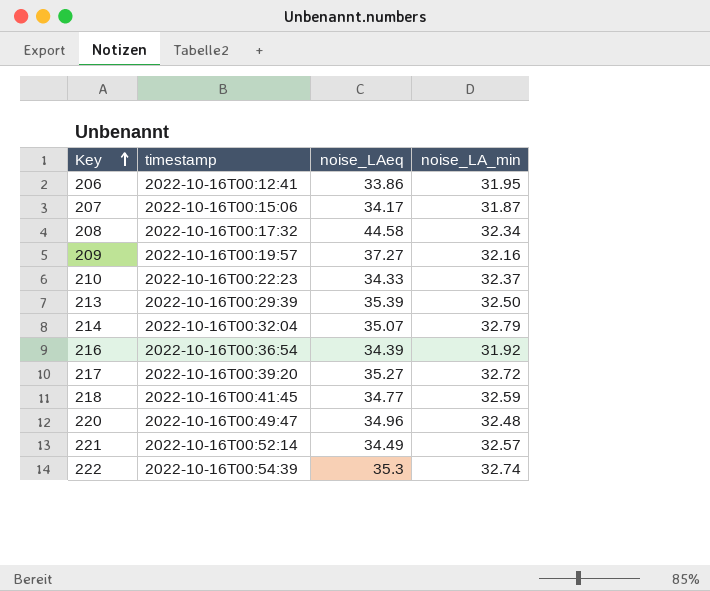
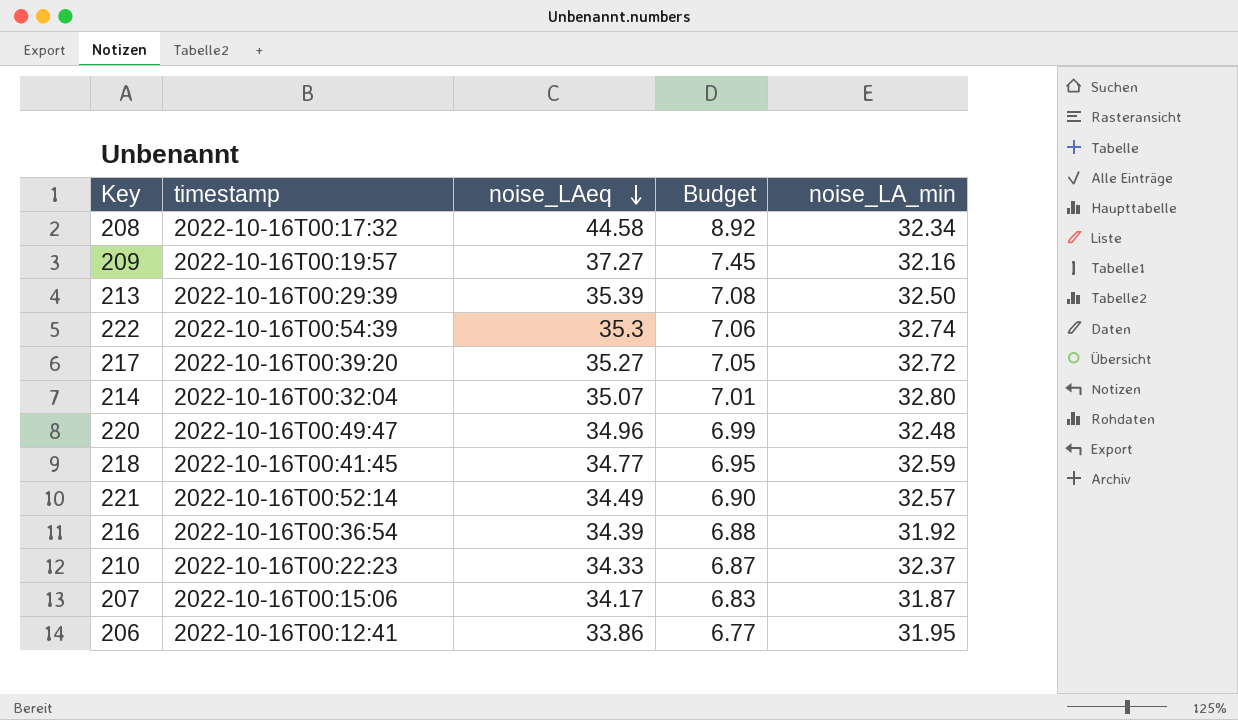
row order: Key ascending -> noise_LAeq descending
column Budget | formula: none -> [noise_LAeq] * 0.2
214 | noise_LA_min: 32.79 -> 32.80

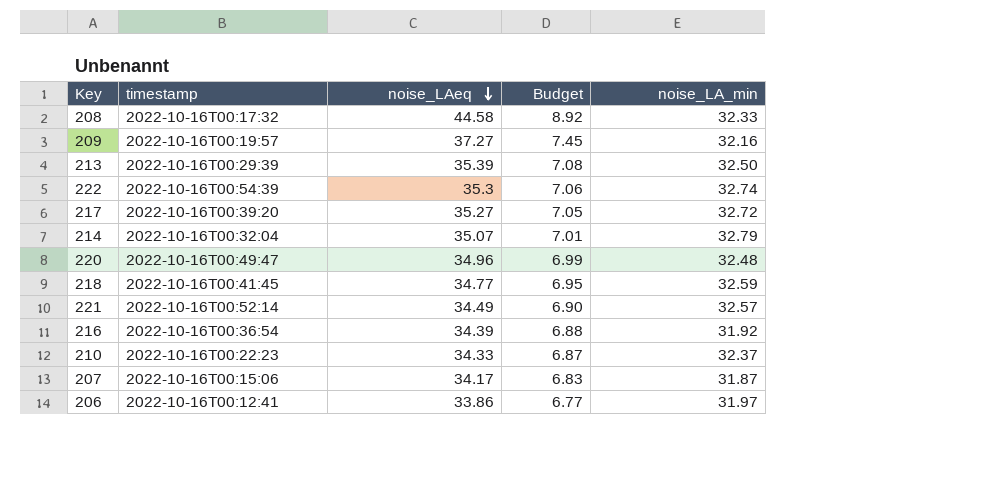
208 | noise_LA_min: 32.34 -> 32.33
214 | noise_LA_min: 32.80 -> 32.79
206 | noise_LA_min: 31.95 -> 31.97

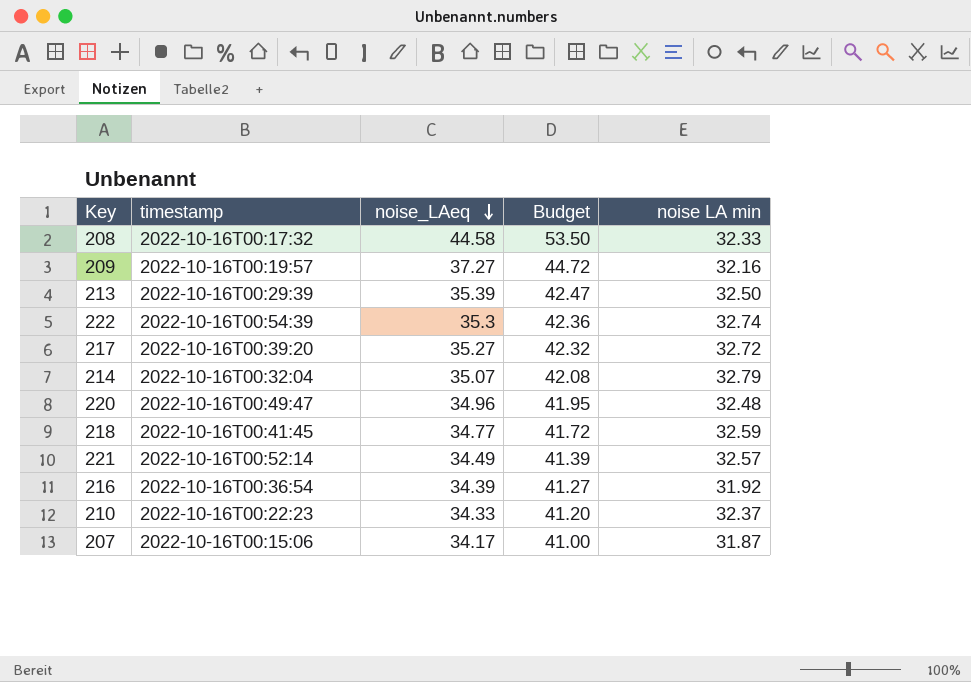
column Budget | formula: [noise_LAeq] * 0.2 -> [noise_LAeq] * 1.2
column name: noise_LA_min -> noise LA min
row 206: 2022-10-16T00:12:41 | 33.86 | 6.77 | 31.97 -> none

